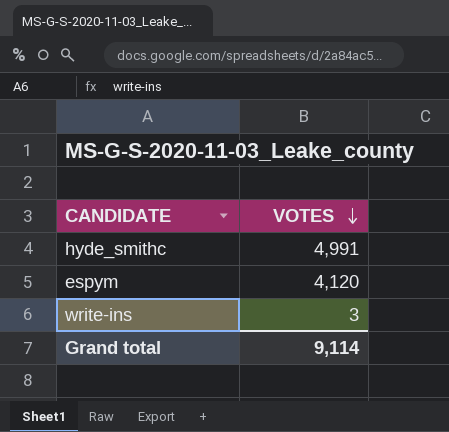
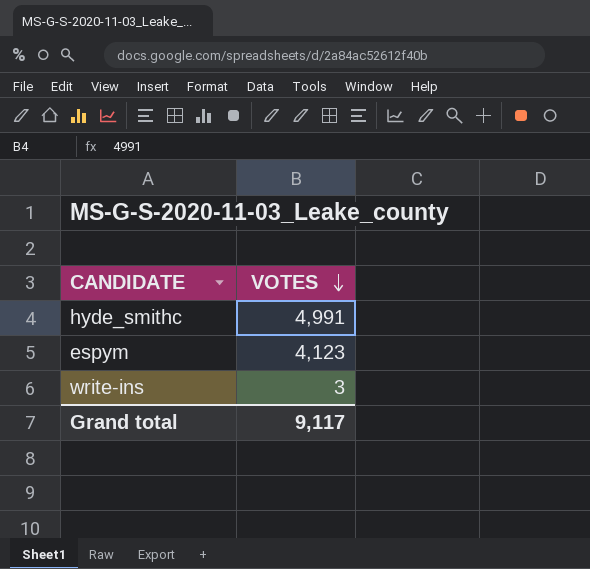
espym | VOTES: 4,120 -> 4,123
Grand total | VOTES: 9,114 -> 9,117

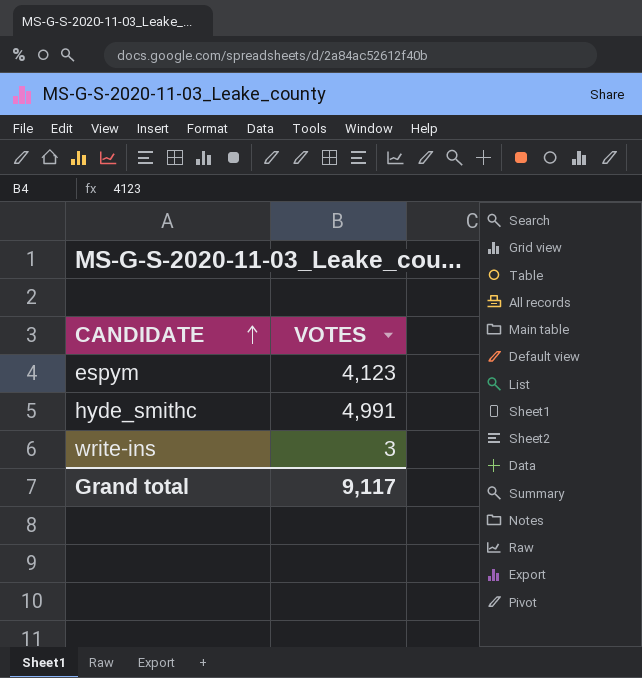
row order: VOTES descending -> CANDIDATE ascending

